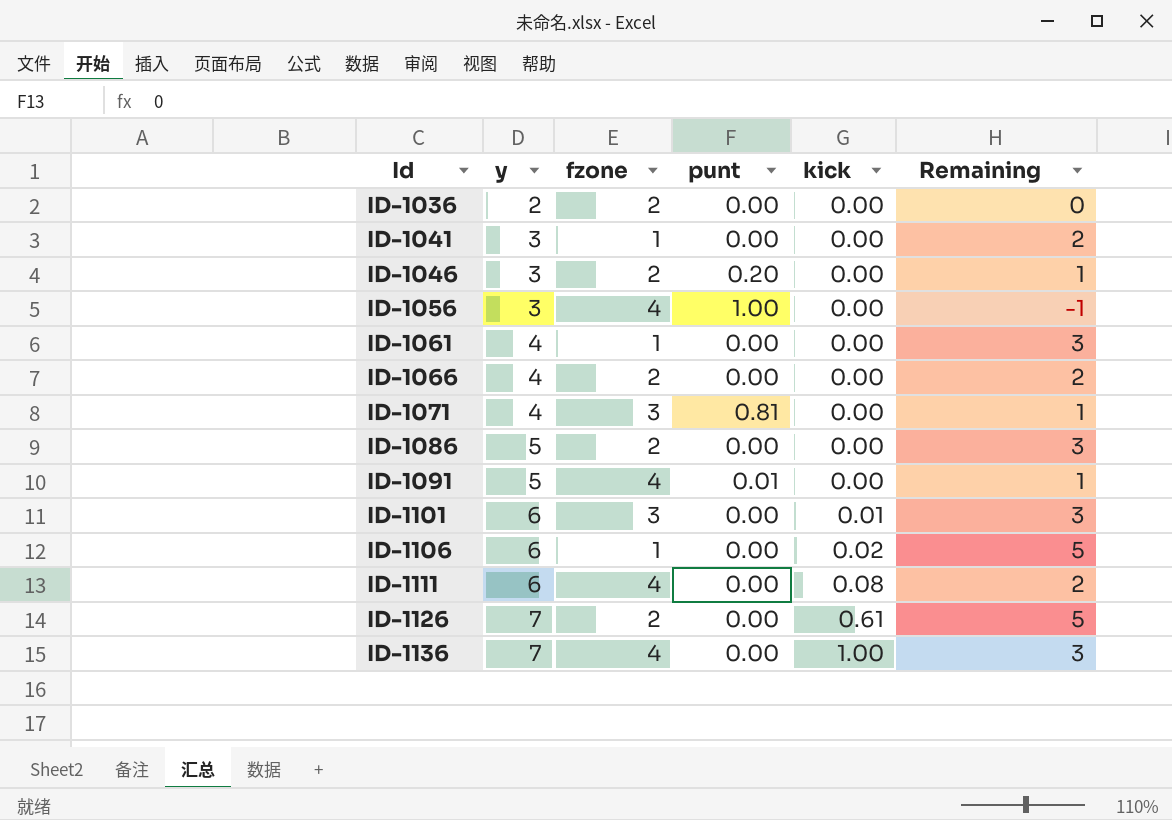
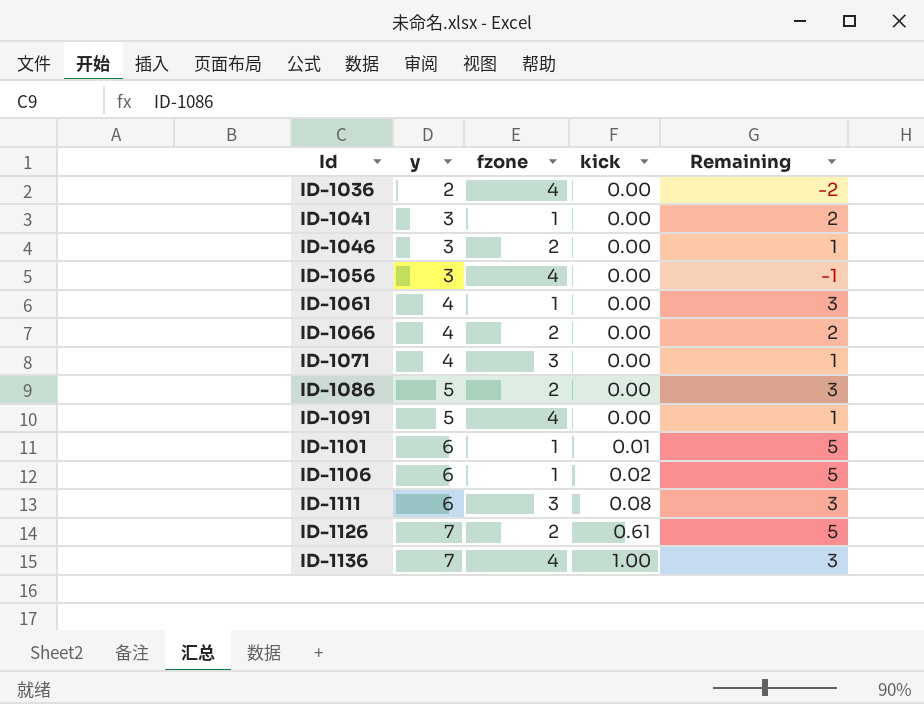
column punt | position: 4 -> none
ID-1036 | fzone: 2 -> 4
ID-1036 | Remaining: 0 -> -2
ID-1101 | fzone: 3 -> 1
ID-1101 | Remaining: 3 -> 5
ID-1111 | fzone: 4 -> 3
ID-1111 | Remaining: 2 -> 3

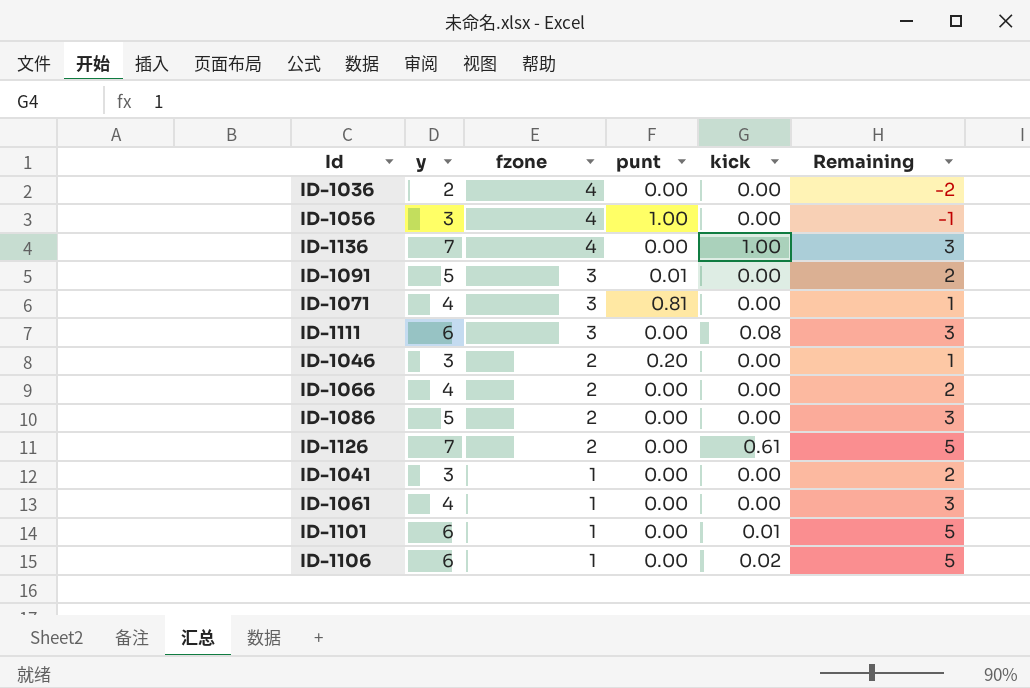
row order: Id ascending -> fzone descending
column punt | position: none -> 4
ID-1091 | fzone: 4 -> 3
ID-1091 | Remaining: 1 -> 2

